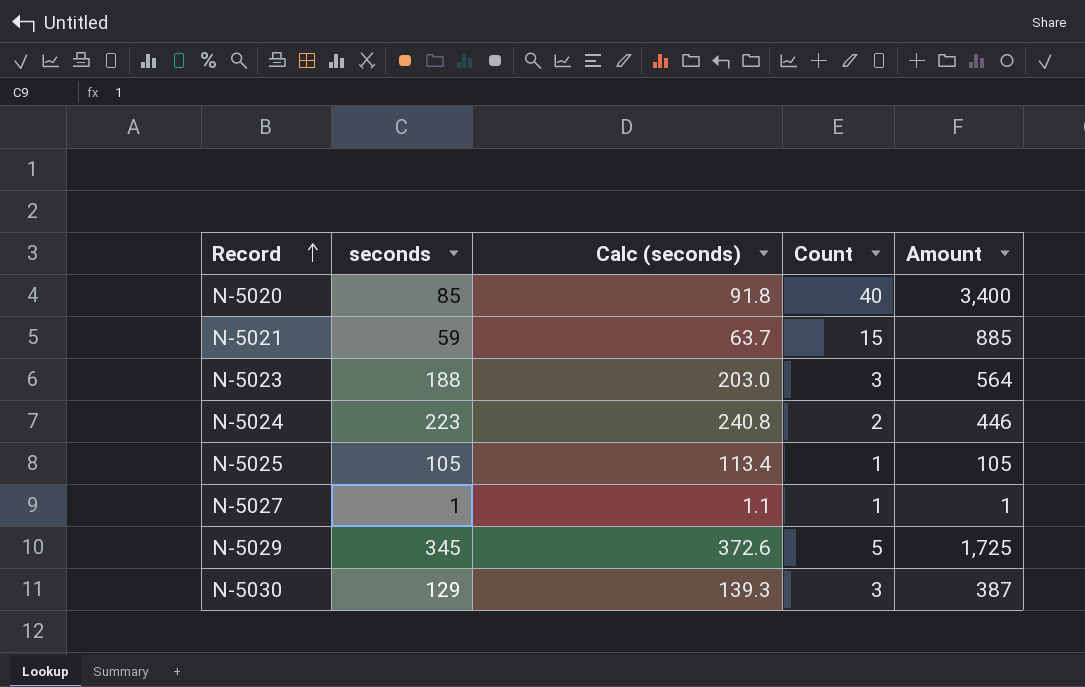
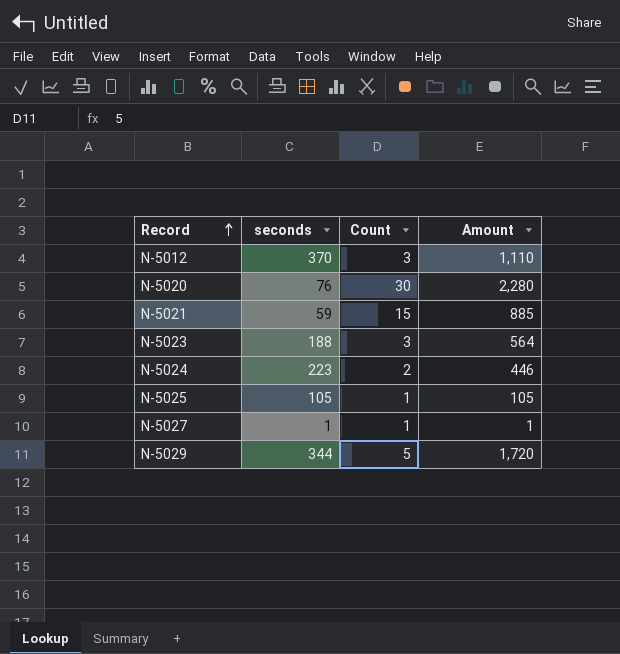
column Calc (seconds) | formula: [seconds] * 1.08 -> none
row N-5030: 129 | 139.3 | 3 | 387 -> none
row N-5012: none -> 370 | 3 | 1,110
N-5020 | seconds: 85 -> 76
N-5020 | Count: 40 -> 30
N-5020 | Amount: 3,400 -> 2,280
N-5029 | seconds: 345 -> 344
N-5029 | Amount: 1,725 -> 1,720

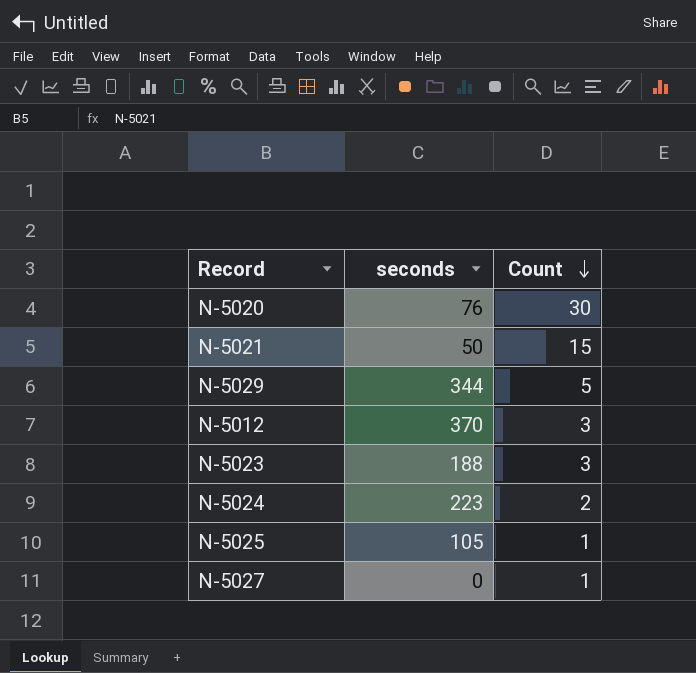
row order: Record ascending -> Count descending
column Amount | formula: [seconds] * [Count] -> none
N-5021 | seconds: 59 -> 50
N-5027 | seconds: 1 -> 0

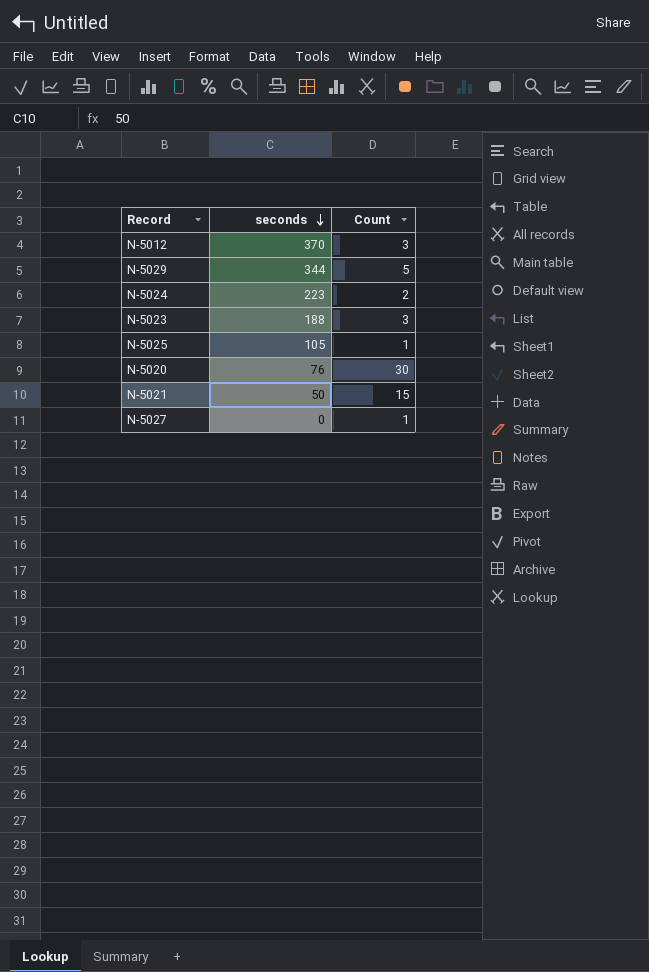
row order: Count descending -> seconds descending

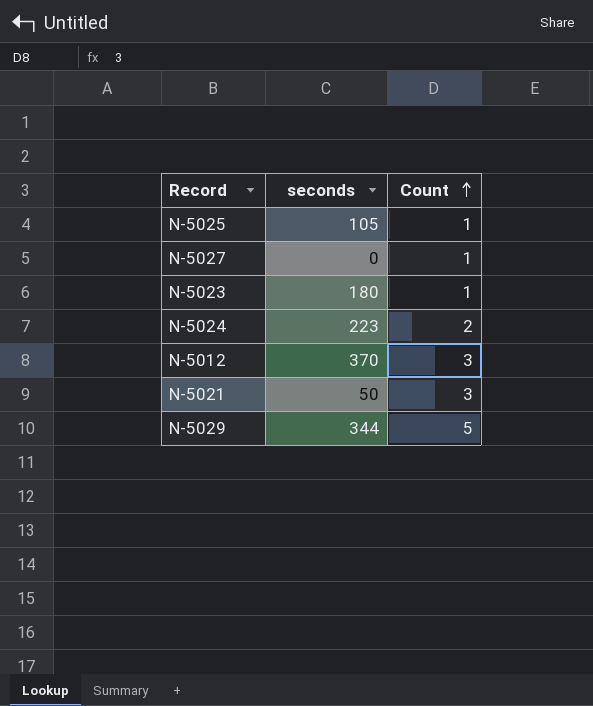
row order: seconds descending -> Count ascending
row N-5020: 76 | 30 -> none
N-5023 | seconds: 188 -> 180
N-5023 | Count: 3 -> 1
N-5021 | Count: 15 -> 3

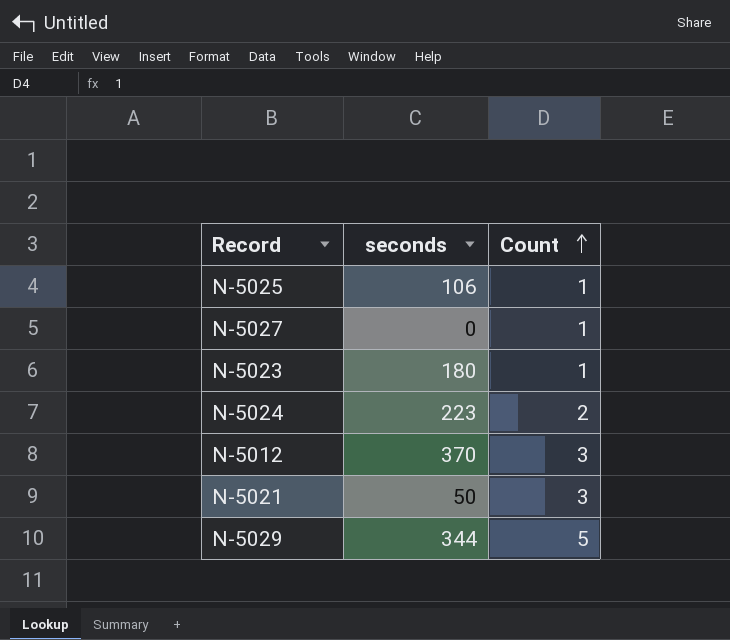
N-5025 | seconds: 105 -> 106

